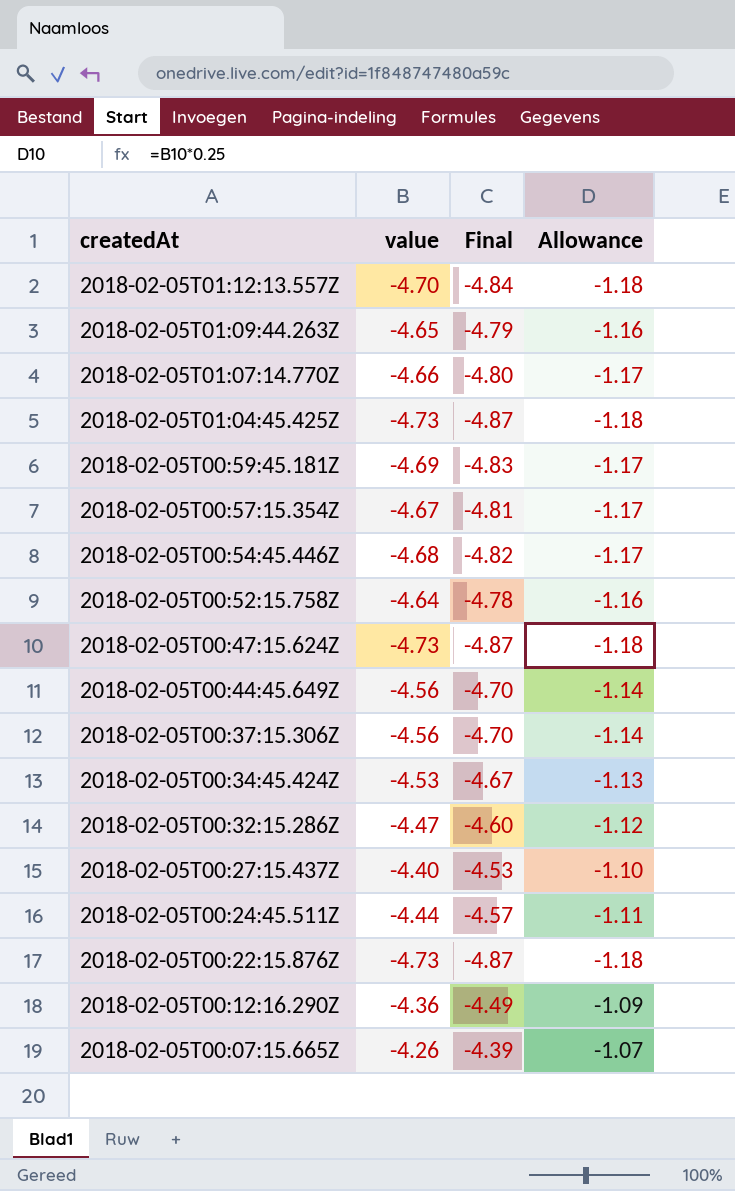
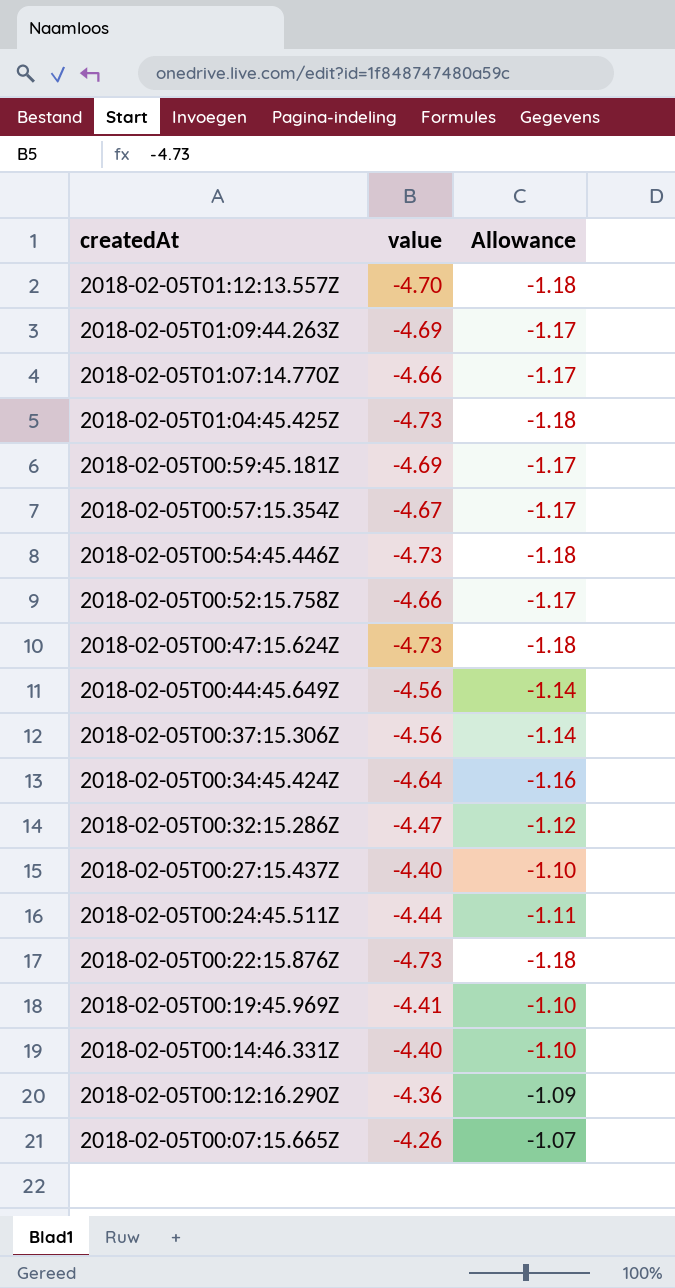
column Final | formula: [value] * 1.03 -> none
2018-02-05T01:09:44.263Z | value: -4.65 -> -4.69
2018-02-05T01:09:44.263Z | Allowance: -1.16 -> -1.17
2018-02-05T00:54:45.446Z | value: -4.68 -> -4.73
2018-02-05T00:54:45.446Z | Allowance: -1.17 -> -1.18
2018-02-05T00:52:15.758Z | value: -4.64 -> -4.66
2018-02-05T00:52:15.758Z | Allowance: -1.16 -> -1.17
2018-02-05T00:34:45.424Z | value: -4.53 -> -4.64
2018-02-05T00:34:45.424Z | Allowance: -1.13 -> -1.16
row 2018-02-05T00:19:45.969Z: none -> -4.41 | -1.10
row 2018-02-05T00:14:46.331Z: none -> -4.40 | -1.10

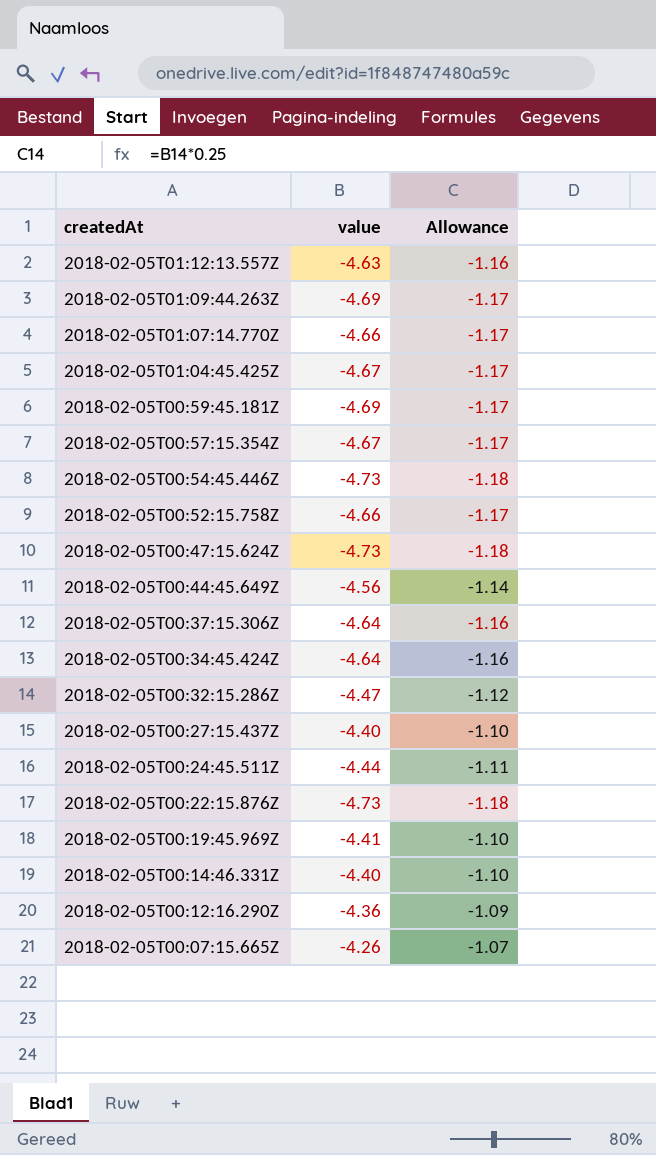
2018-02-05T01:12:13.557Z | value: -4.70 -> -4.63
2018-02-05T01:12:13.557Z | Allowance: -1.18 -> -1.16
2018-02-05T01:04:45.425Z | value: -4.73 -> -4.67
2018-02-05T01:04:45.425Z | Allowance: -1.18 -> -1.17
2018-02-05T00:37:15.306Z | value: -4.56 -> -4.64
2018-02-05T00:37:15.306Z | Allowance: -1.14 -> -1.16

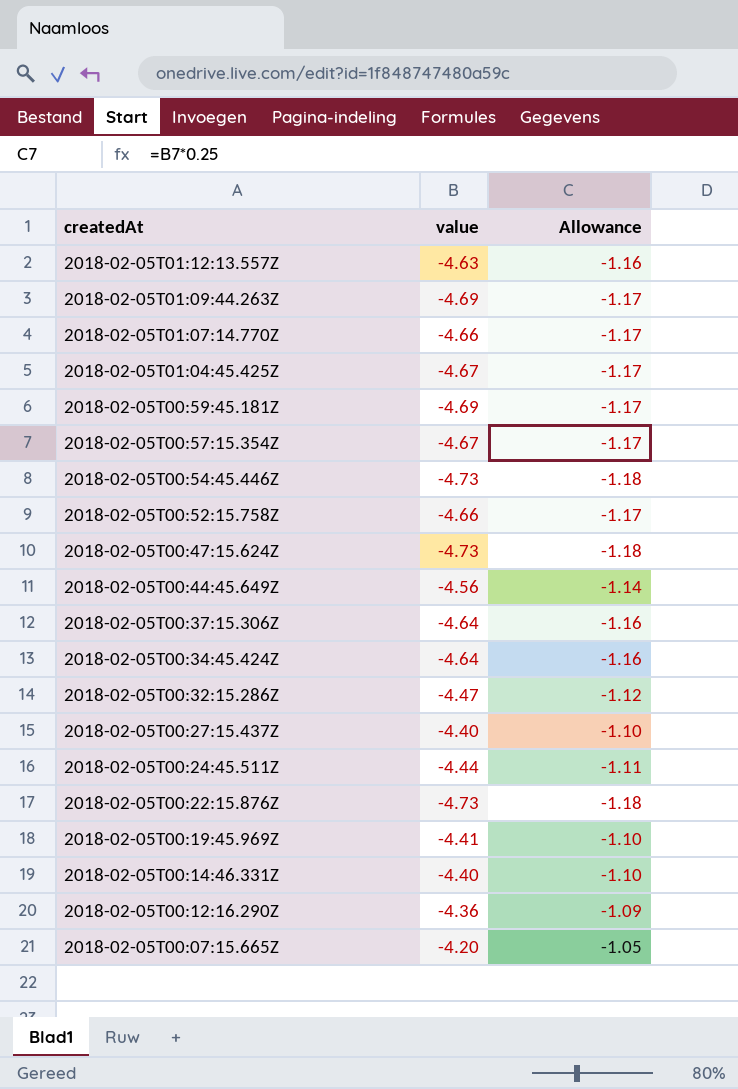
2018-02-05T00:07:15.665Z | value: -4.26 -> -4.20
2018-02-05T00:07:15.665Z | Allowance: -1.07 -> -1.05

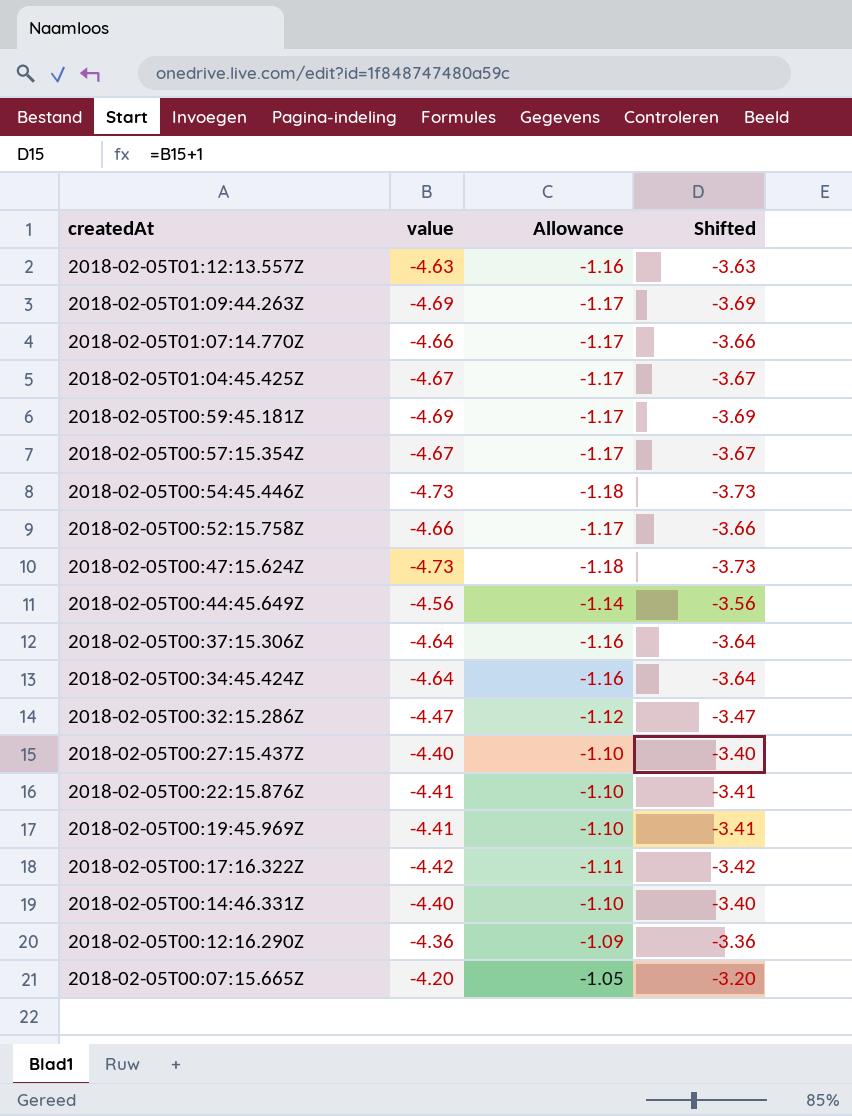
column Shifted | formula: none -> [value] + 1
row 2018-02-05T00:24:45.511Z: -4.44 | -1.11 -> none
2018-02-05T00:22:15.876Z | value: -4.73 -> -4.41
2018-02-05T00:22:15.876Z | Allowance: -1.18 -> -1.10
row 2018-02-05T00:17:16.322Z: none -> -4.42 | -1.11 | -3.42

